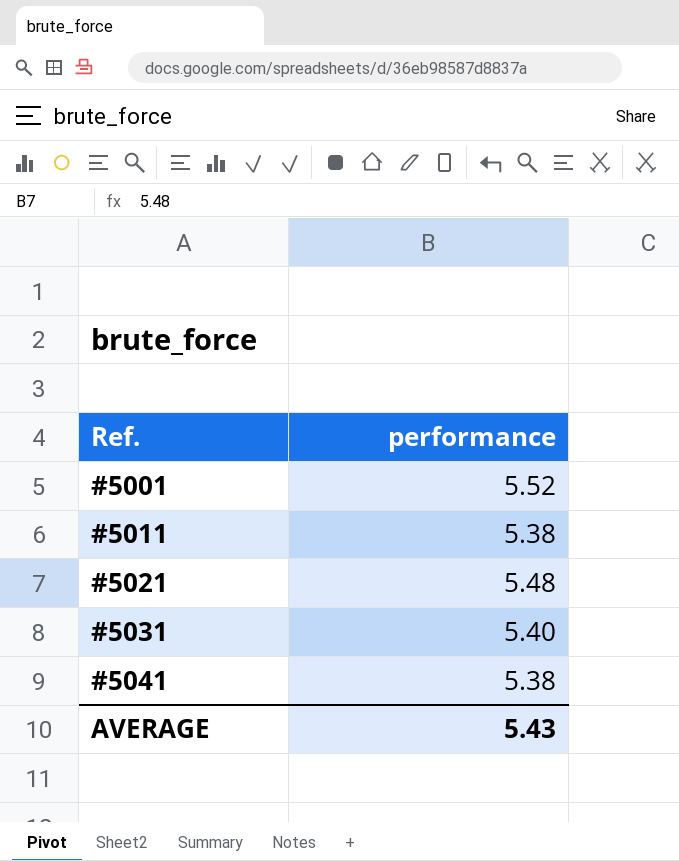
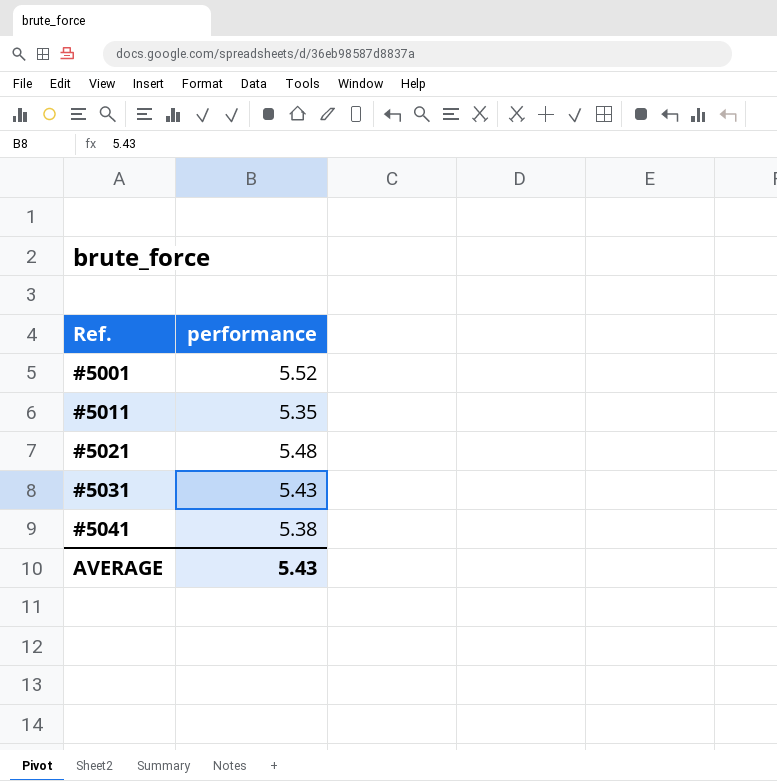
#5011 | performance: 5.38 -> 5.35
#5031 | performance: 5.40 -> 5.43

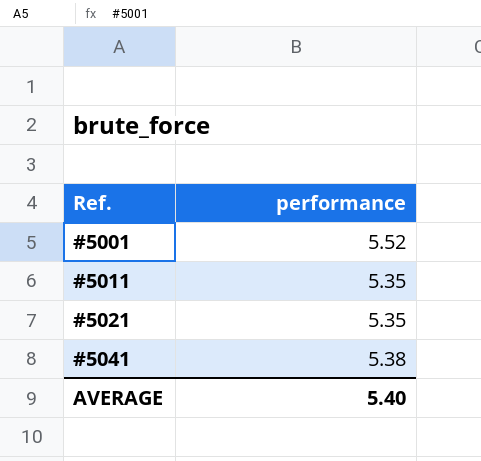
row #5031: 5.43 -> none
#5021 | performance: 5.48 -> 5.35
AVERAGE | performance: 5.43 -> 5.40

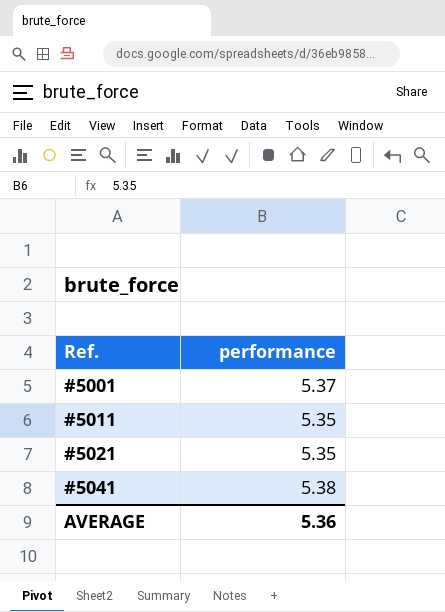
#5001 | performance: 5.52 -> 5.37
AVERAGE | performance: 5.40 -> 5.36

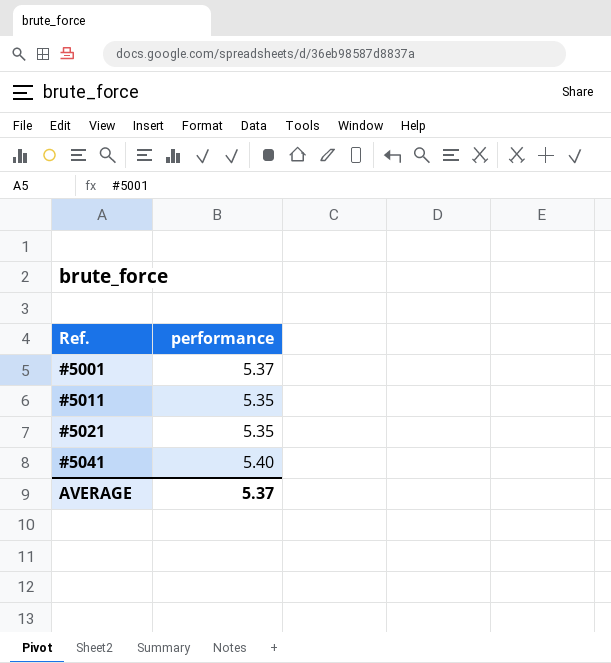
#5041 | performance: 5.38 -> 5.40
AVERAGE | performance: 5.36 -> 5.37

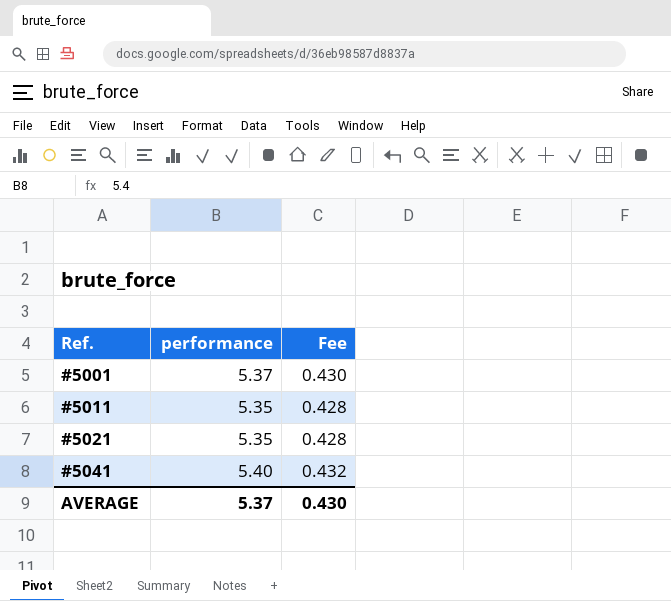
column Fee | formula: none -> [performance] * 0.08

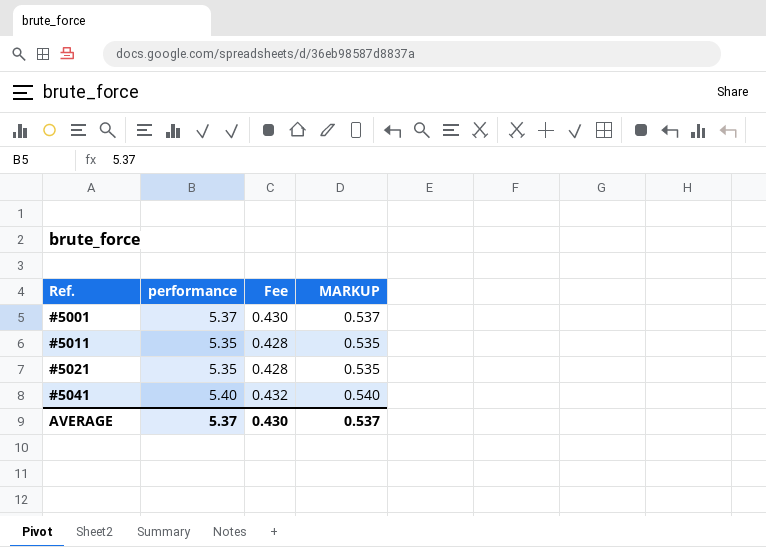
column MARKUP | formula: none -> [performance] * 0.1

